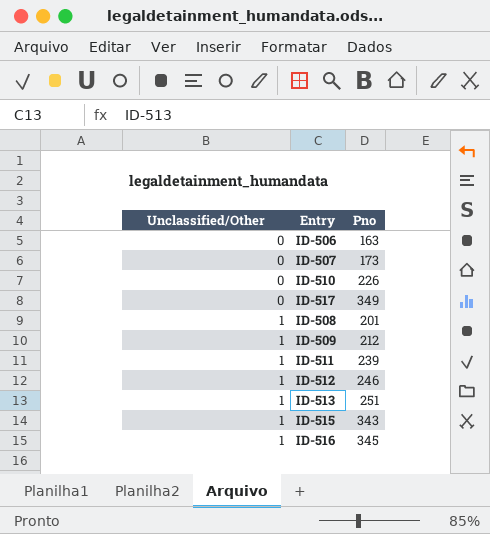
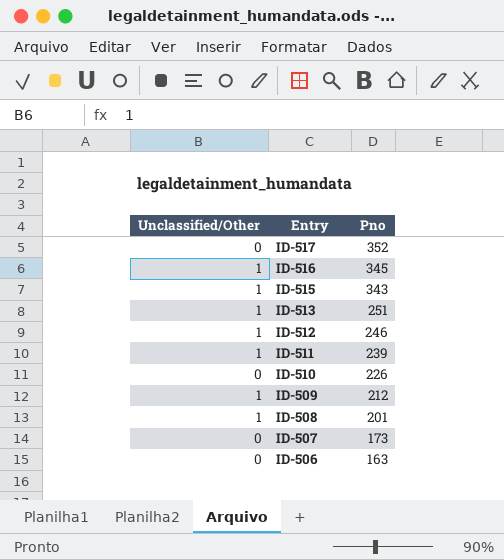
row order: Unclassified/Other ascending -> Entry descending
ID-517 | Pno: 349 -> 352

